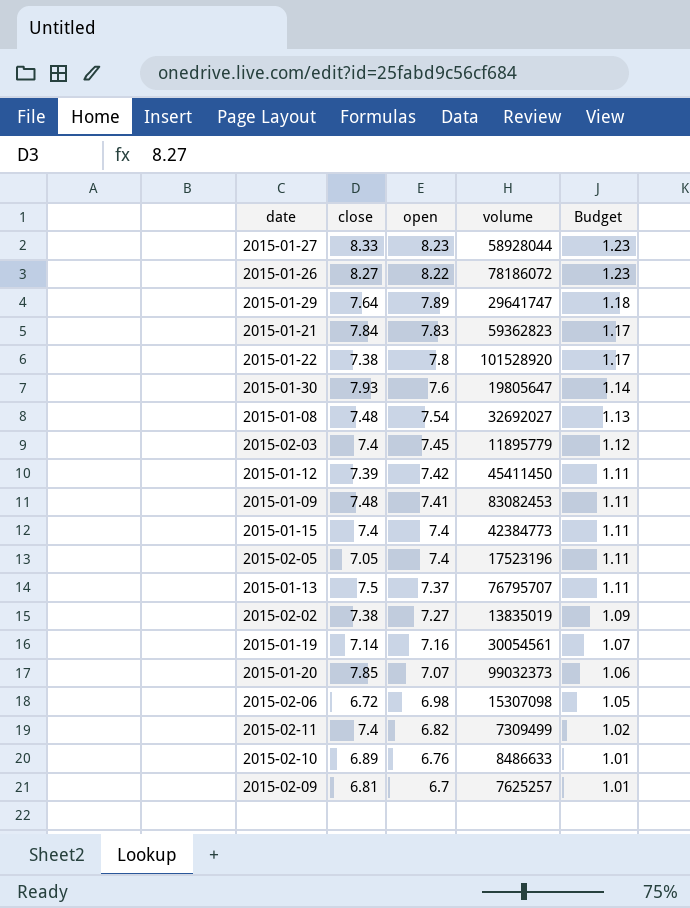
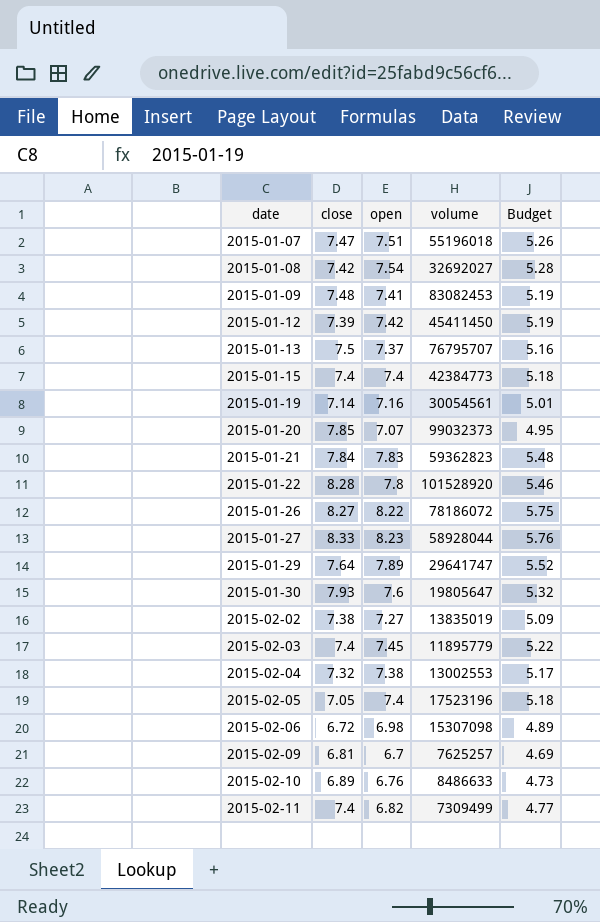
row order: open descending -> date ascending
column Budget | formula: [open] * 0.15 -> [open] * 0.7
row 2015-01-07: none -> 7.47 | 7.51 | 55196018 | 5.26
2015-01-08 | close: 7.48 -> 7.42
2015-01-22 | close: 7.38 -> 8.28
row 2015-02-04: none -> 7.32 | 7.38 | 13002553 | 5.17

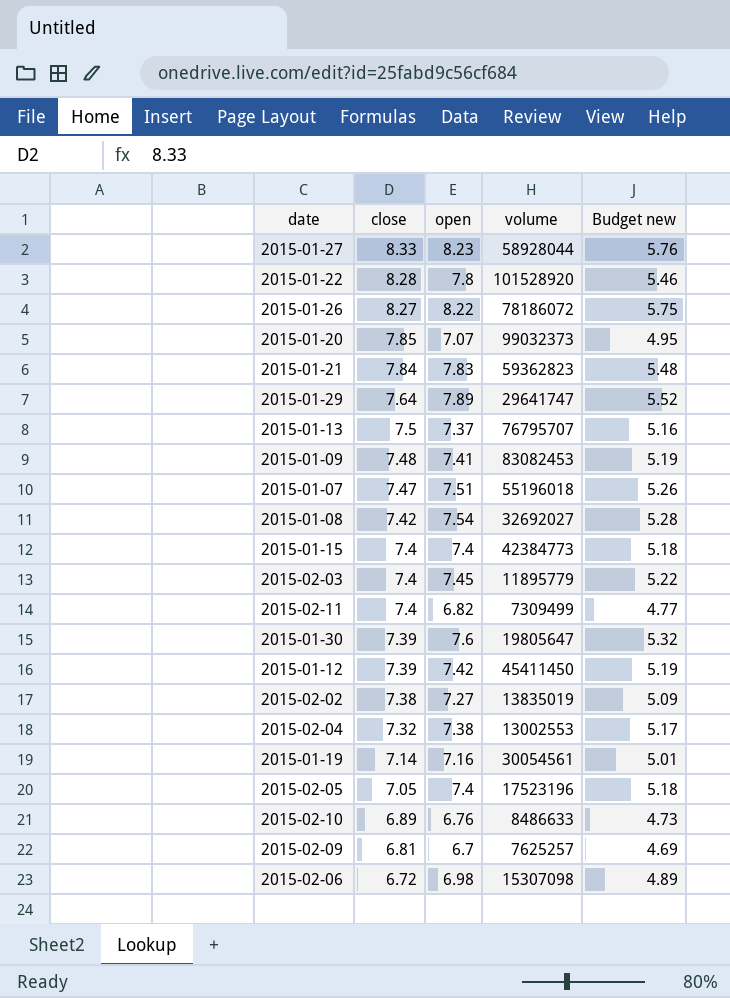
row order: date ascending -> close descending
column name: Budget -> Budget new
2015-01-30 | close: 7.93 -> 7.39

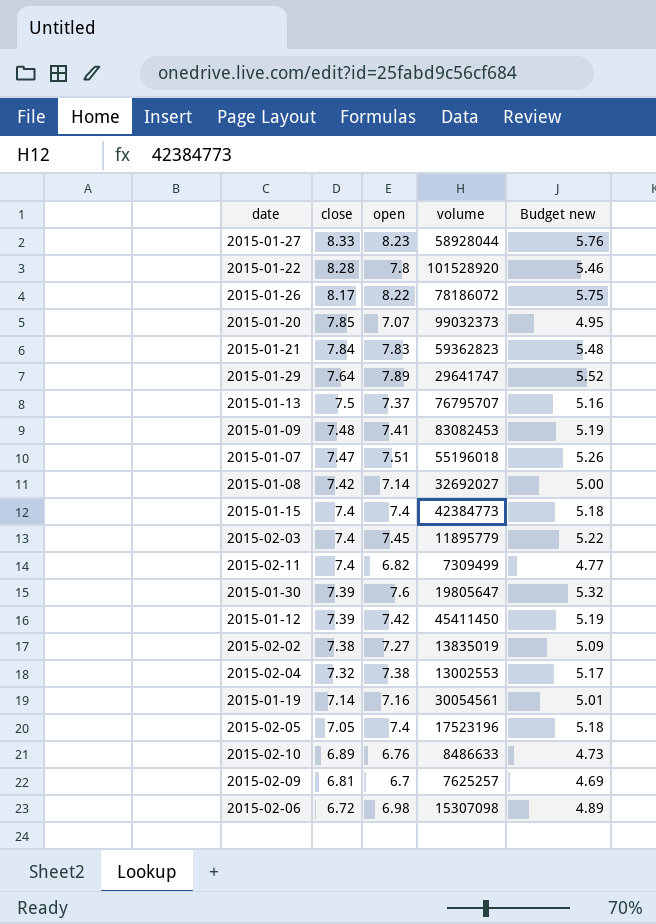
2015-01-26 | close: 8.27 -> 8.17
2015-01-08 | open: 7.54 -> 7.14
2015-01-08 | Budget new: 5.28 -> 5.00

